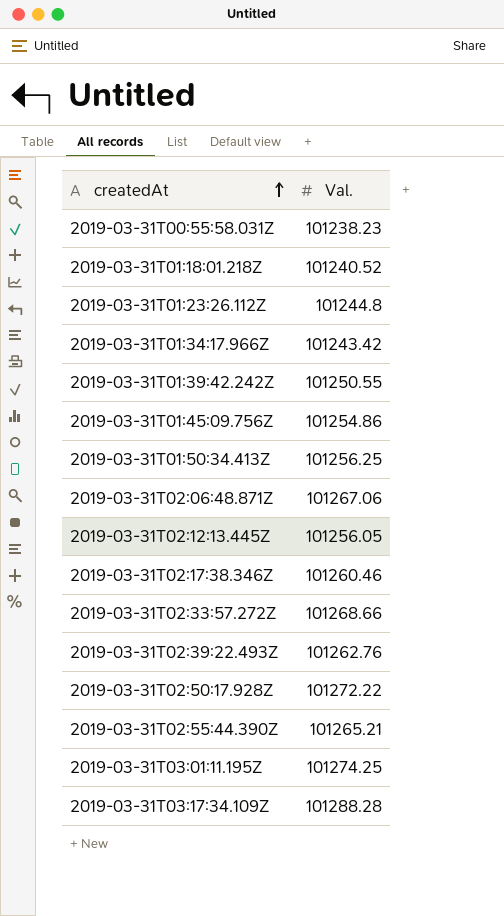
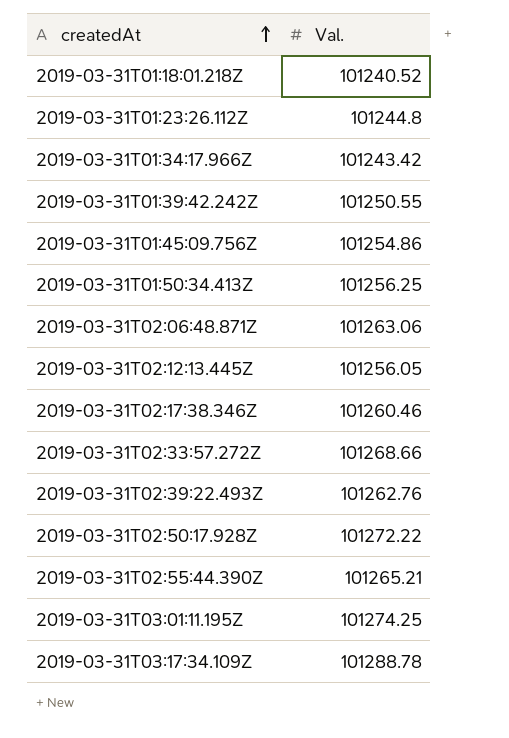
row 2019-03-31T00:55:58.031Z: 101238.23 -> none
2019-03-31T02:06:48.871Z | Val.: 101267.06 -> 101263.06
2019-03-31T03:17:34.109Z | Val.: 101288.28 -> 101288.78

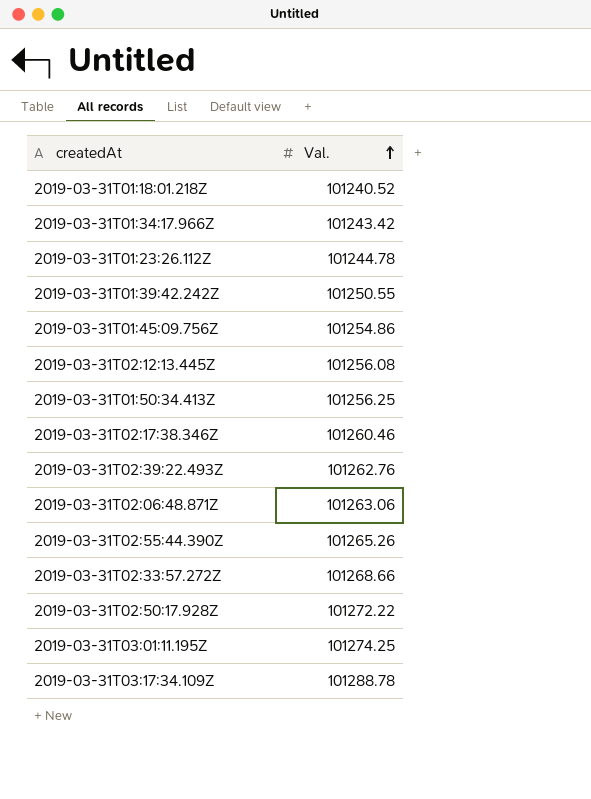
row order: createdAt ascending -> Val. ascending
2019-03-31T01:23:26.112Z | Val.: 101244.8 -> 101244.78
2019-03-31T02:12:13.445Z | Val.: 101256.05 -> 101256.08
2019-03-31T02:55:44.390Z | Val.: 101265.21 -> 101265.26

